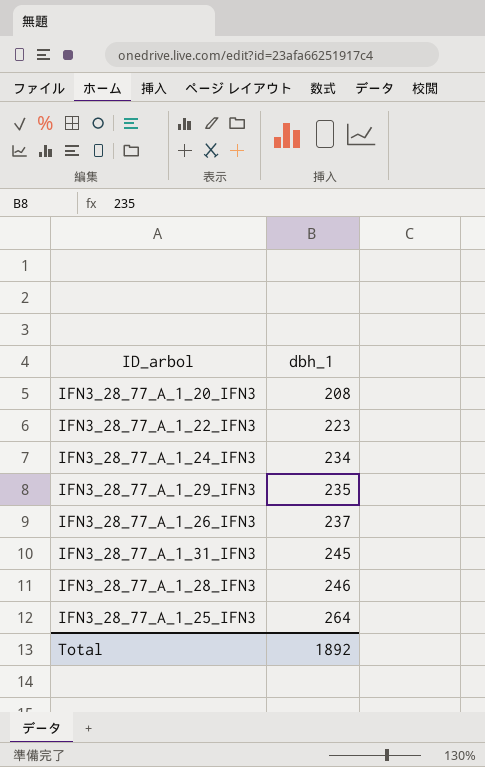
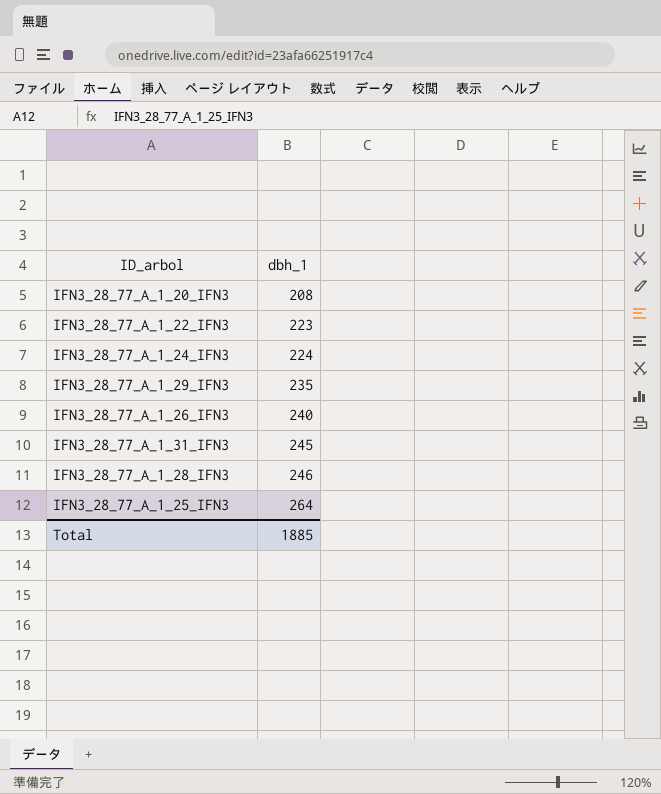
IFN3_28_77_A_1_24_IFN3 | dbh_1: 234 -> 224
IFN3_28_77_A_1_26_IFN3 | dbh_1: 237 -> 240
Total | dbh_1: 1892 -> 1885

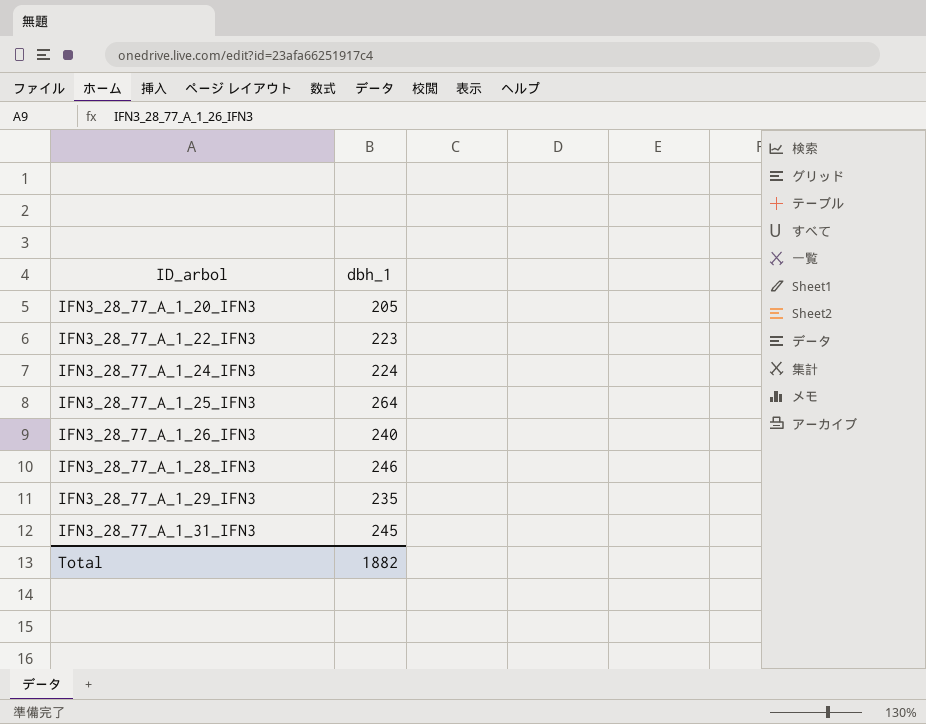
row order: dbh_1 ascending -> ID_arbol ascending
IFN3_28_77_A_1_20_IFN3 | dbh_1: 208 -> 205
Total | dbh_1: 1885 -> 1882

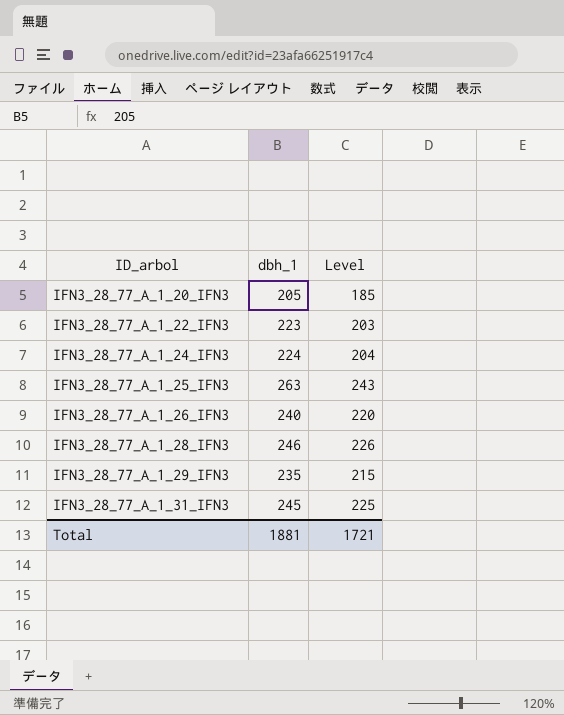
column Level | formula: none -> [dbh_1] - 20
IFN3_28_77_A_1_25_IFN3 | dbh_1: 264 -> 263
Total | dbh_1: 1882 -> 1881

